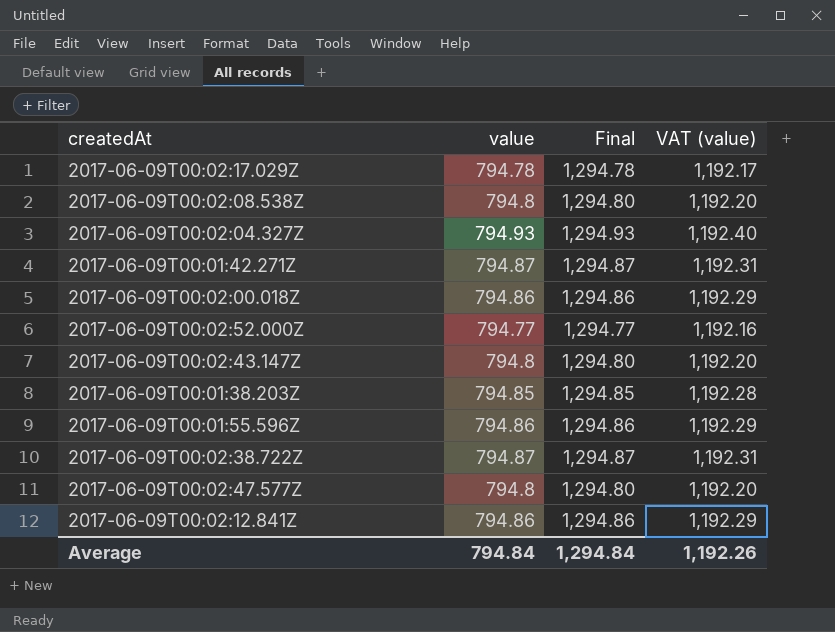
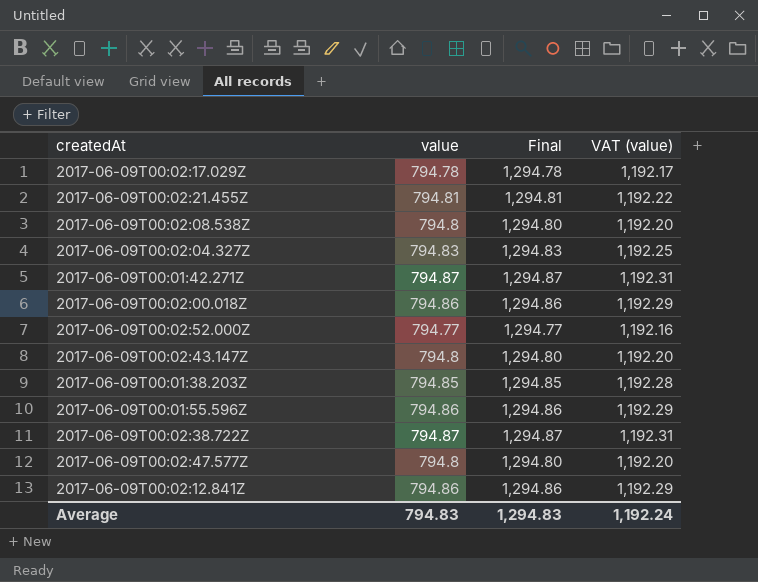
row 2017-06-09T00:02:21.455Z: none -> 794.81 | 1,294.81 | 1,192.22
2017-06-09T00:02:04.327Z | value: 794.93 -> 794.83
2017-06-09T00:02:04.327Z | Final: 1,294.93 -> 1,294.83
2017-06-09T00:02:04.327Z | VAT (value): 1,192.40 -> 1,192.25
Average | value: 794.84 -> 794.83
Average | Final: 1,294.84 -> 1,294.83
Average | VAT (value): 1,192.26 -> 1,192.24

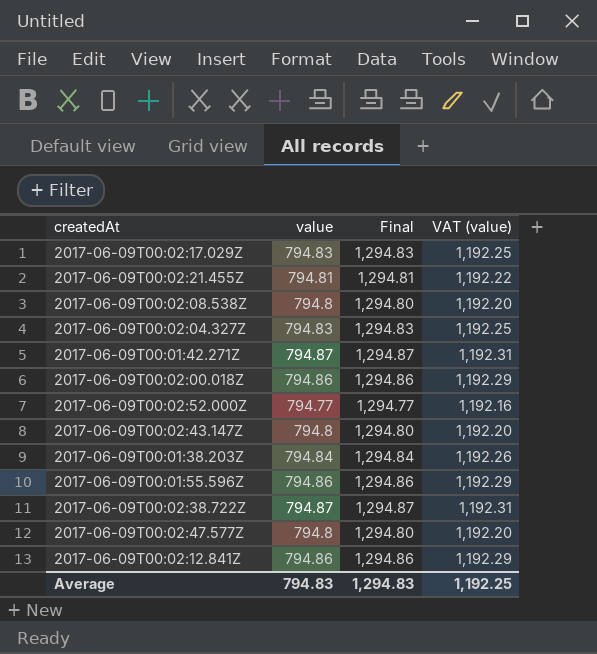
2017-06-09T00:02:17.029Z | value: 794.78 -> 794.83
2017-06-09T00:02:17.029Z | Final: 1,294.78 -> 1,294.83
2017-06-09T00:02:17.029Z | VAT (value): 1,192.17 -> 1,192.25
2017-06-09T00:01:38.203Z | value: 794.85 -> 794.84
2017-06-09T00:01:38.203Z | Final: 1,294.85 -> 1,294.84
2017-06-09T00:01:38.203Z | VAT (value): 1,192.28 -> 1,192.26
Average | VAT (value): 1,192.24 -> 1,192.25

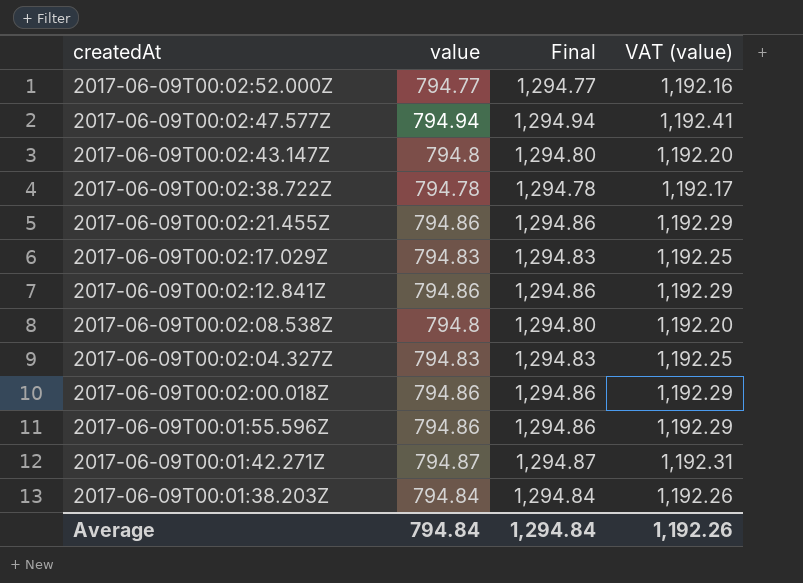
row order: none -> createdAt descending
2017-06-09T00:02:47.577Z | value: 794.8 -> 794.94
2017-06-09T00:02:47.577Z | Final: 1,294.80 -> 1,294.94
2017-06-09T00:02:47.577Z | VAT (value): 1,192.20 -> 1,192.41
2017-06-09T00:02:38.722Z | value: 794.87 -> 794.78
2017-06-09T00:02:38.722Z | Final: 1,294.87 -> 1,294.78
2017-06-09T00:02:38.722Z | VAT (value): 1,192.31 -> 1,192.17
2017-06-09T00:02:21.455Z | value: 794.81 -> 794.86
2017-06-09T00:02:21.455Z | Final: 1,294.81 -> 1,294.86
2017-06-09T00:02:21.455Z | VAT (value): 1,192.22 -> 1,192.29
Average | value: 794.83 -> 794.84
Average | Final: 1,294.83 -> 1,294.84
Average | VAT (value): 1,192.25 -> 1,192.26

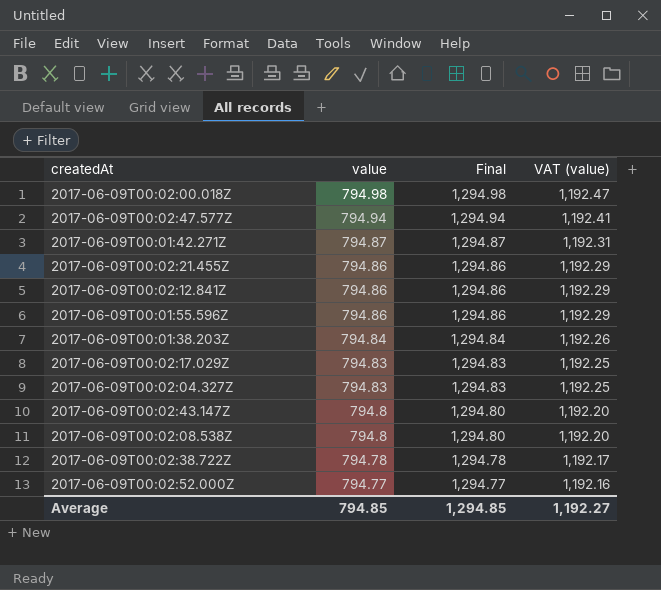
row order: createdAt descending -> value descending
2017-06-09T00:02:00.018Z | value: 794.86 -> 794.98
2017-06-09T00:02:00.018Z | Final: 1,294.86 -> 1,294.98
2017-06-09T00:02:00.018Z | VAT (value): 1,192.29 -> 1,192.47
Average | value: 794.84 -> 794.85
Average | Final: 1,294.84 -> 1,294.85
Average | VAT (value): 1,192.26 -> 1,192.27

